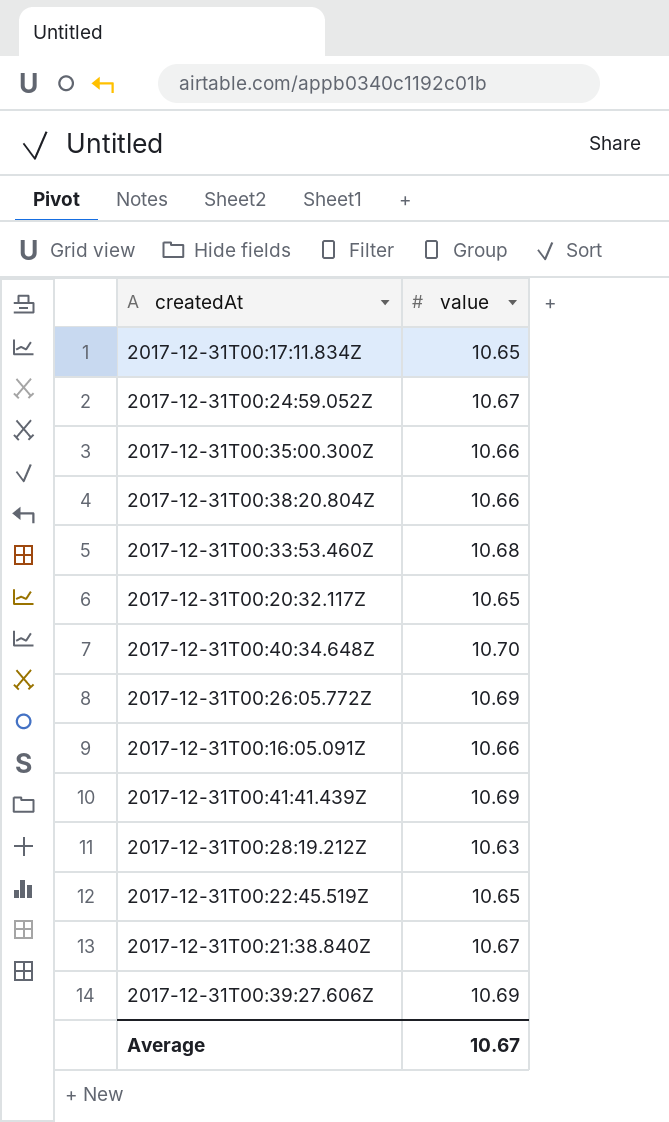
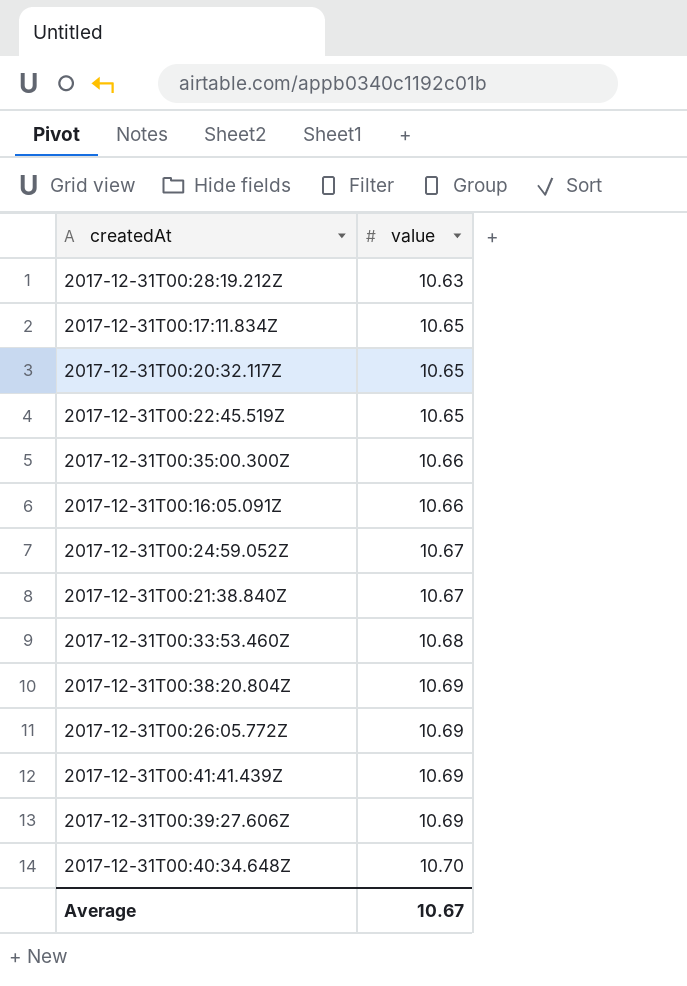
row order: none -> value ascending
2017-12-31T00:38:20.804Z | value: 10.66 -> 10.69

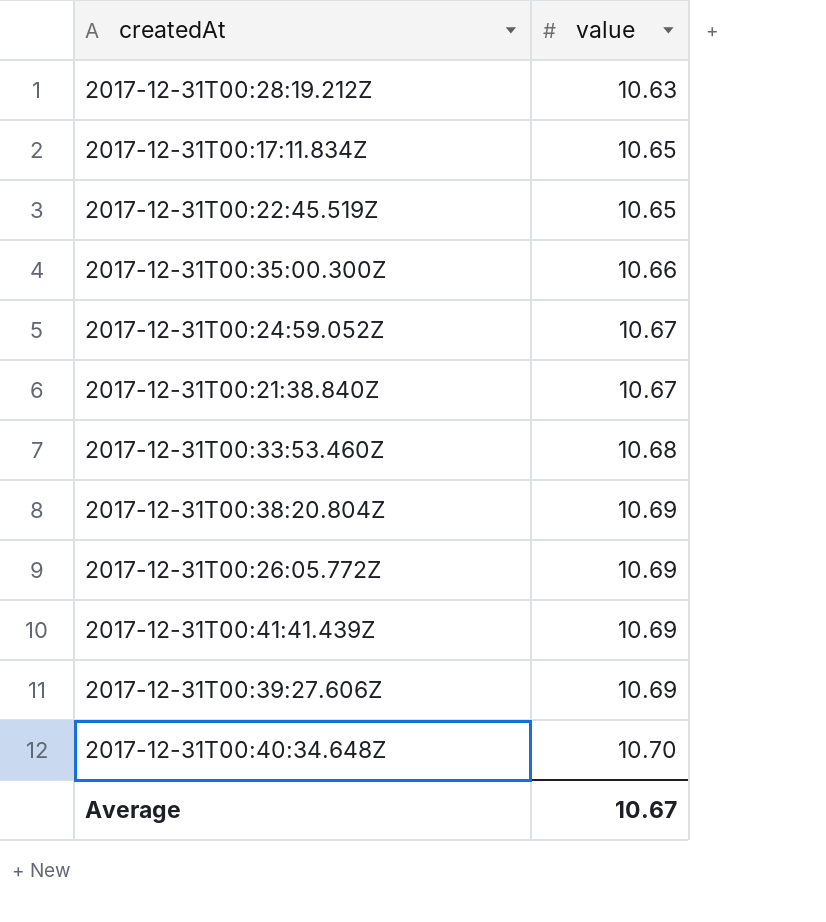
row 2017-12-31T00:20:32.117Z: 10.65 -> none
row 2017-12-31T00:16:05.091Z: 10.66 -> none

